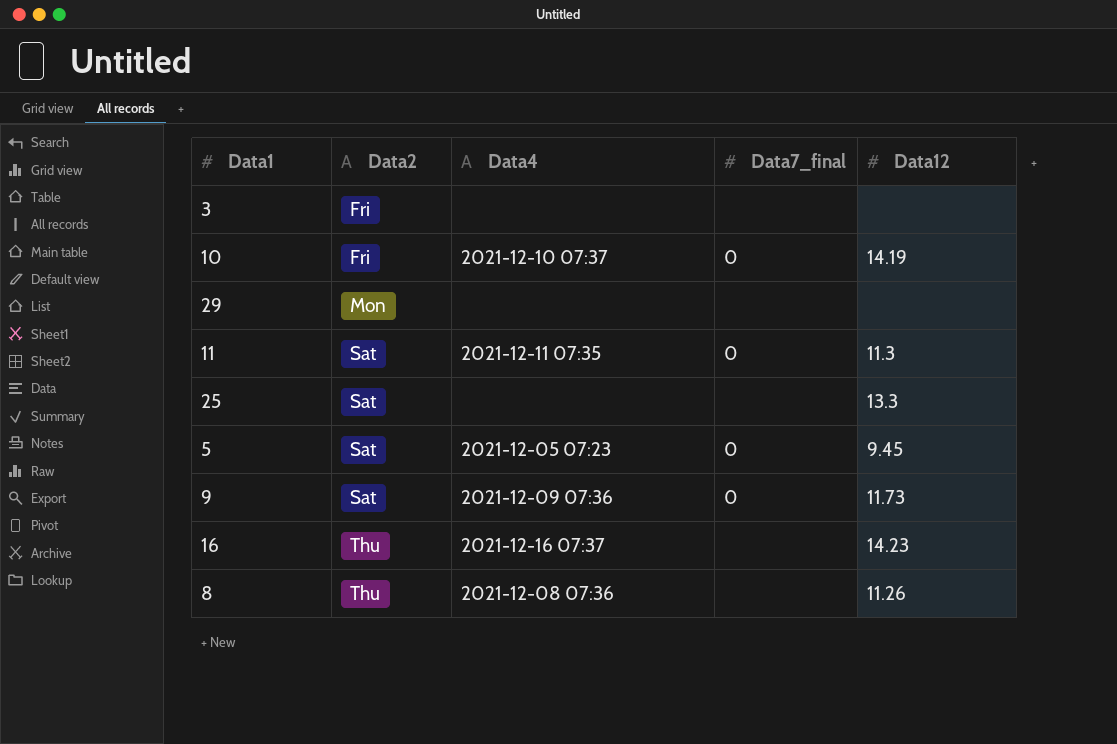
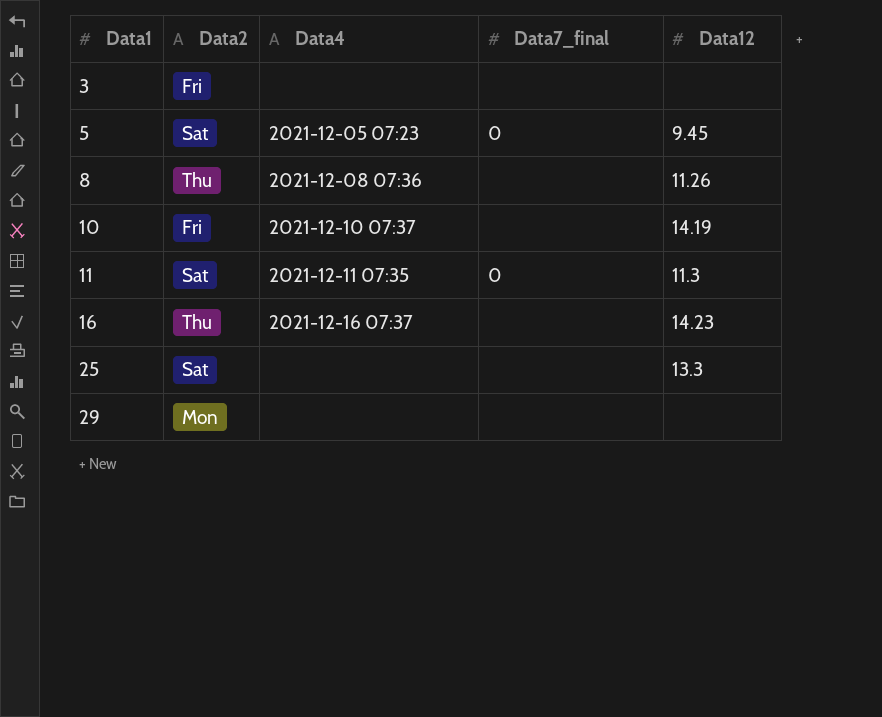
row order: Data2 ascending -> Data1 ascending
row 9: Sat | 2021-12-09 07:36 | 0 | 11.73 -> none
10 | Data7_final: 0 -> none

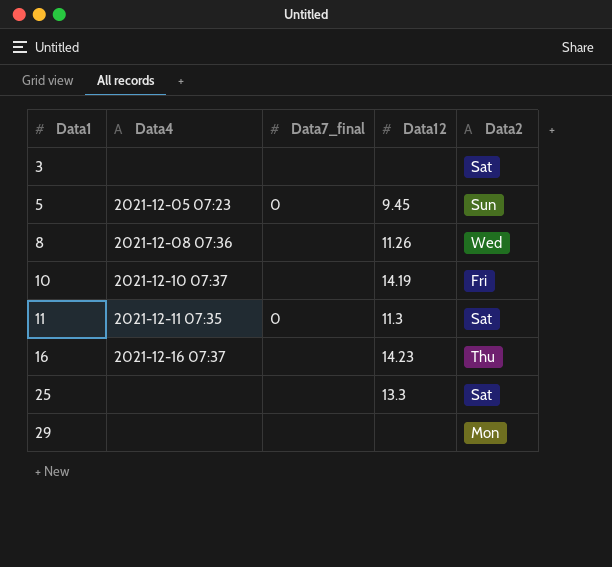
column Data2 | position: 2 -> 5
3 | Data2: Fri -> Sat
5 | Data2: Sat -> Sun
8 | Data2: Thu -> Wed

